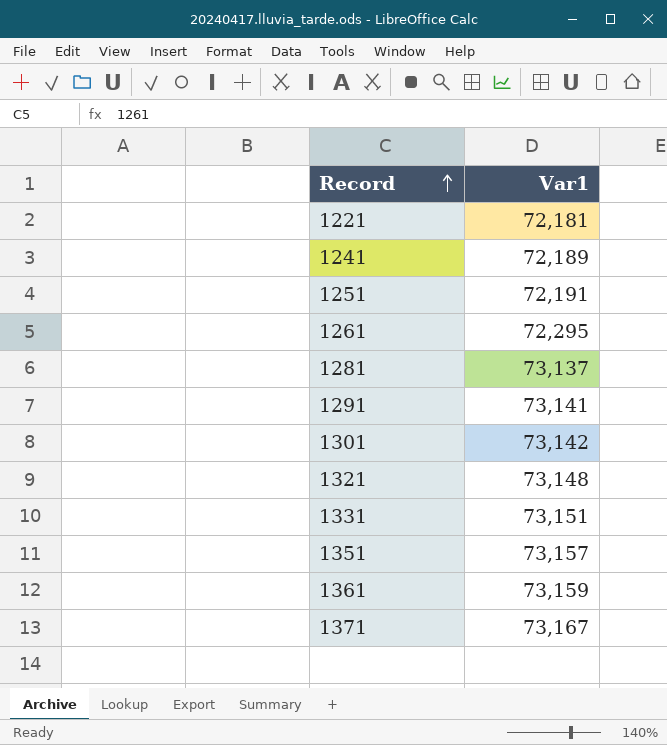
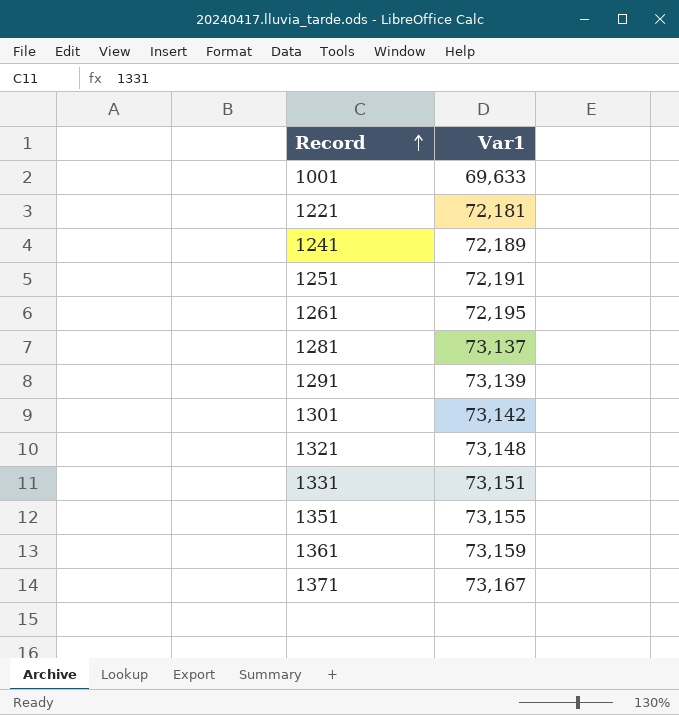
row 1001: none -> 69,633
1261 | Var1: 72,295 -> 72,195
1291 | Var1: 73,141 -> 73,139
1351 | Var1: 73,157 -> 73,155

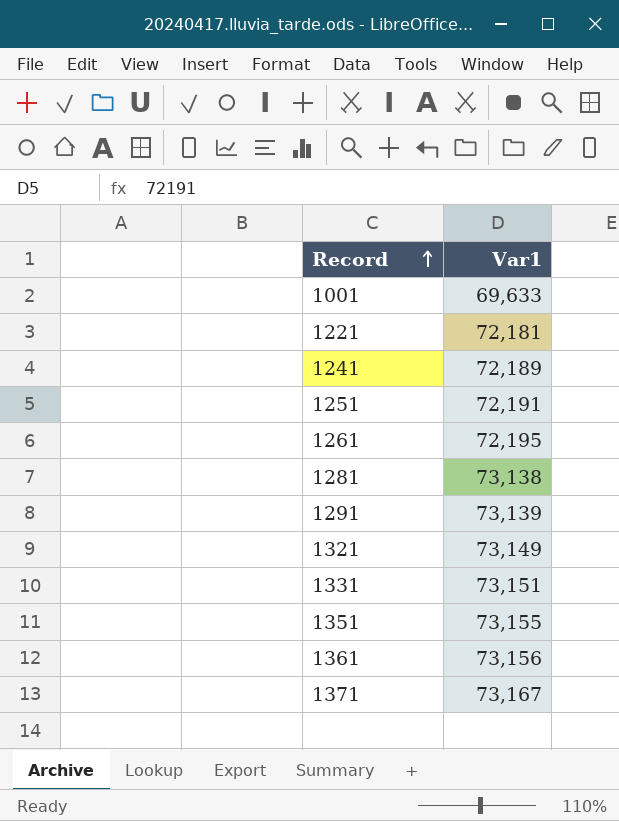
row 1301: 73,142 -> none
1281 | Var1: 73,137 -> 73,138
1321 | Var1: 73,148 -> 73,149
1361 | Var1: 73,159 -> 73,156

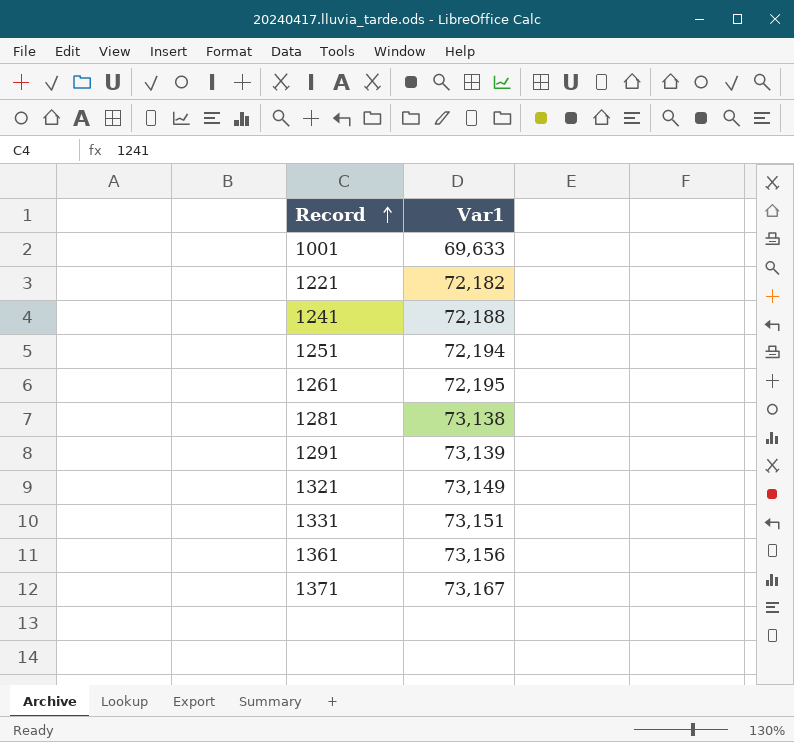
row 1351: 73,155 -> none
1221 | Var1: 72,181 -> 72,182
1241 | Var1: 72,189 -> 72,188
1251 | Var1: 72,191 -> 72,194

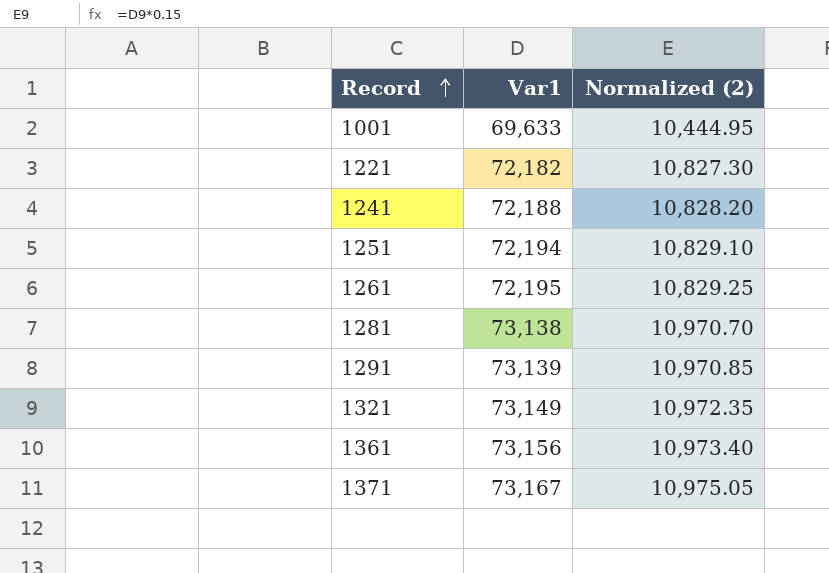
column Normalized (2) | formula: none -> [Var1] * 0.15
row 1331: 73,151 -> none

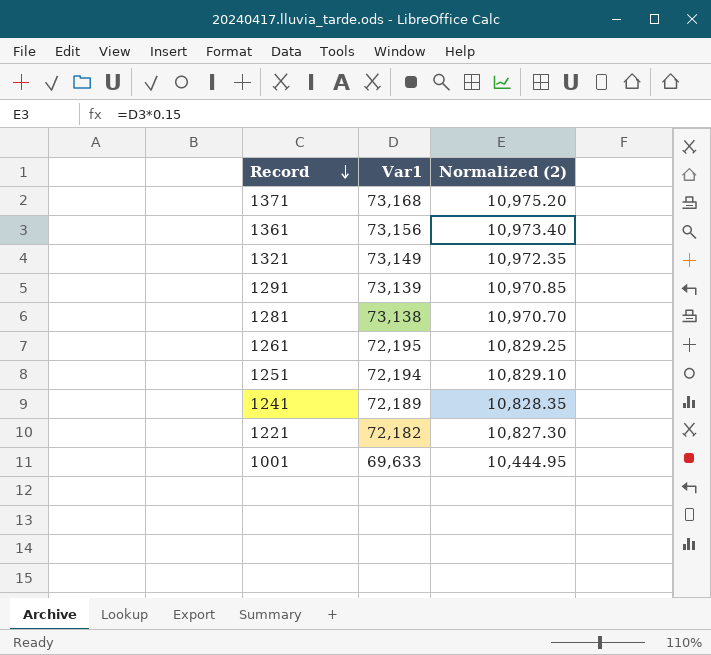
row order: Record ascending -> Record descending
1371 | Var1: 73,167 -> 73,168
1371 | Normalized (2): 10,975.05 -> 10,975.20
1241 | Var1: 72,188 -> 72,189
1241 | Normalized (2): 10,828.20 -> 10,828.35

